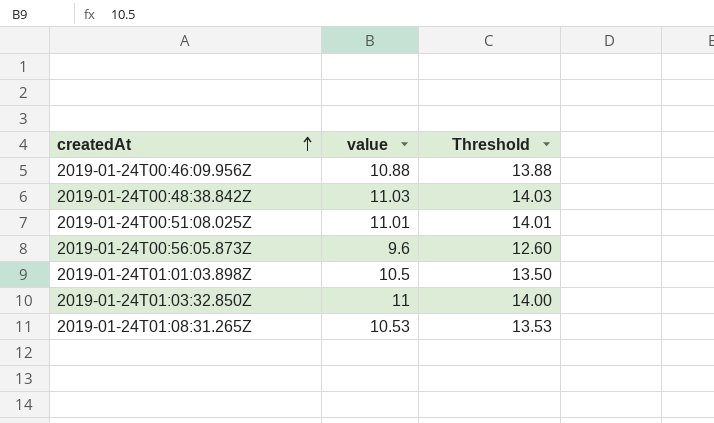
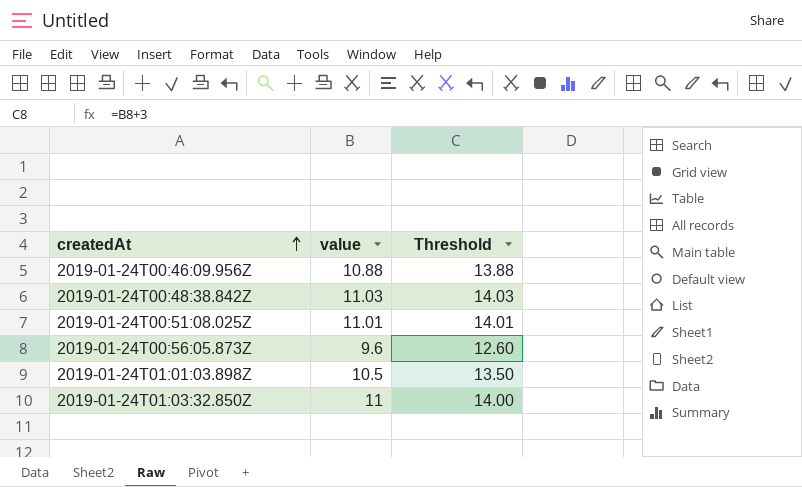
row 2019-01-24T01:08:31.265Z: 10.53 | 13.53 -> none

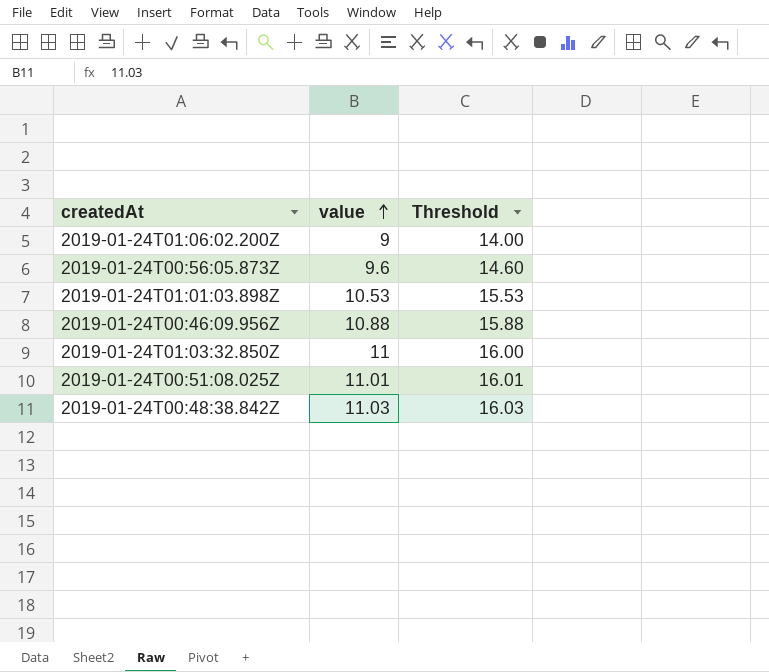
row order: createdAt ascending -> value ascending
column Threshold | formula: [value] + 3 -> [value] + 5
row 2019-01-24T01:06:02.200Z: none -> 9 | 14.00
2019-01-24T01:01:03.898Z | value: 10.5 -> 10.53

